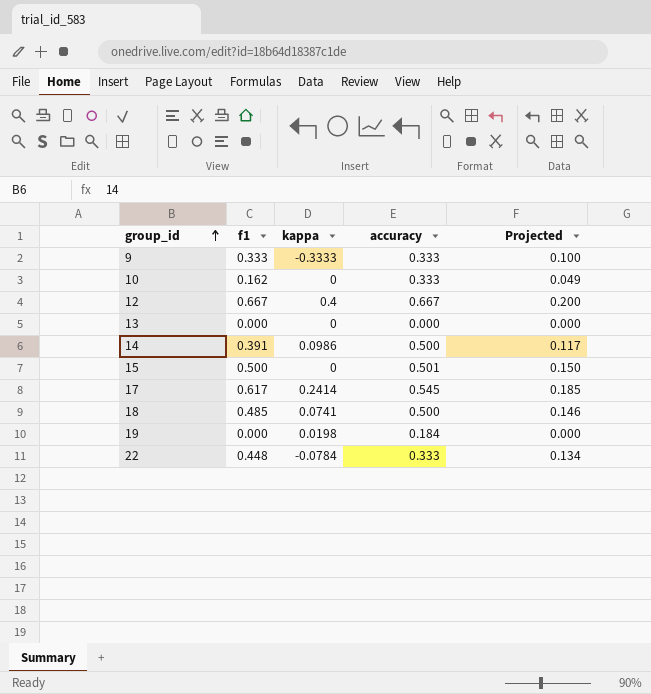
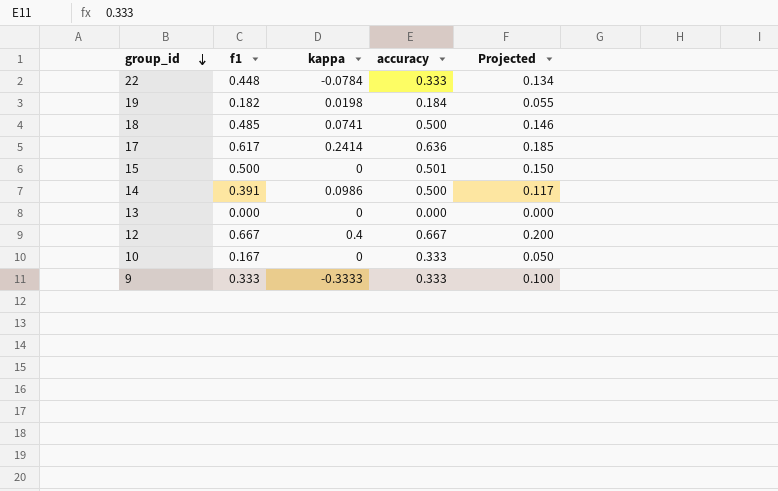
row order: group_id ascending -> group_id descending
19 | f1: 0.000 -> 0.182
19 | Projected: 0.000 -> 0.055
17 | accuracy: 0.545 -> 0.636
10 | f1: 0.162 -> 0.167
10 | Projected: 0.049 -> 0.050

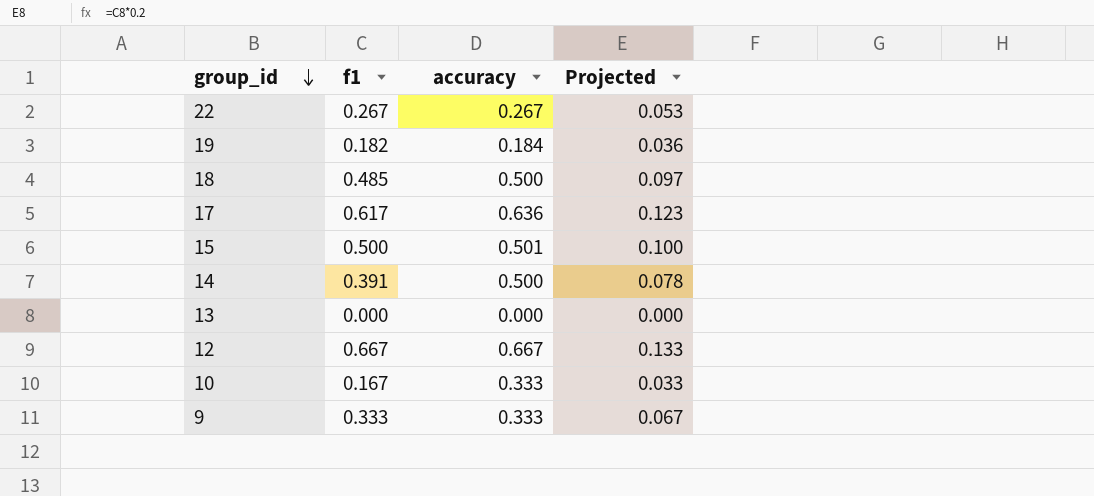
column kappa | position: 3 -> none
column Projected | formula: [f1] * 0.3 -> [f1] * 0.2
22 | f1: 0.448 -> 0.267
22 | accuracy: 0.333 -> 0.267

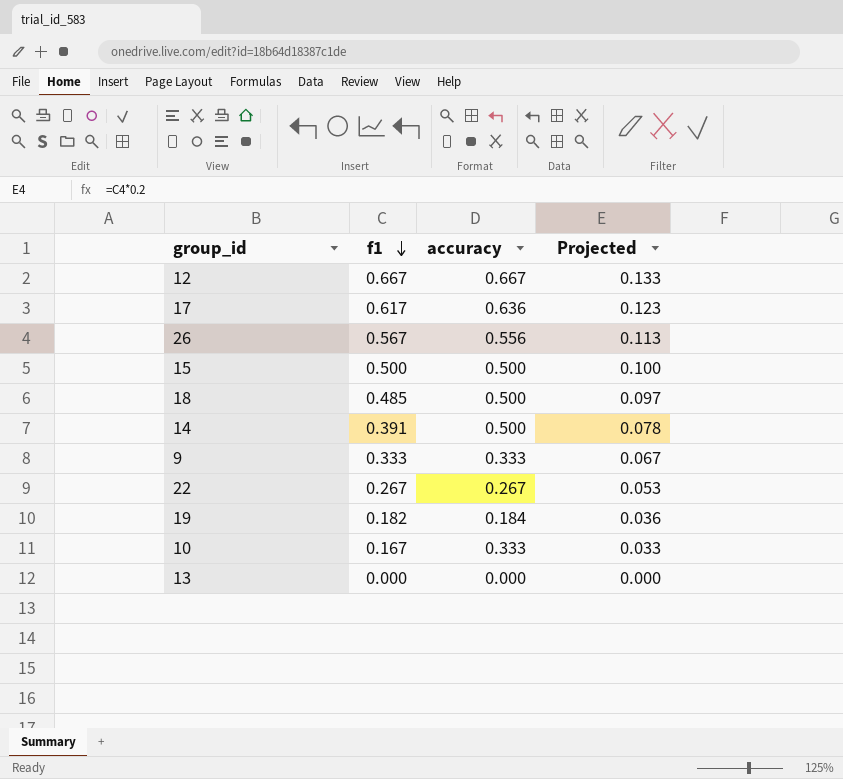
row order: group_id descending -> f1 descending
row 26: none -> 0.567 | 0.556 | 0.113
15 | accuracy: 0.501 -> 0.500

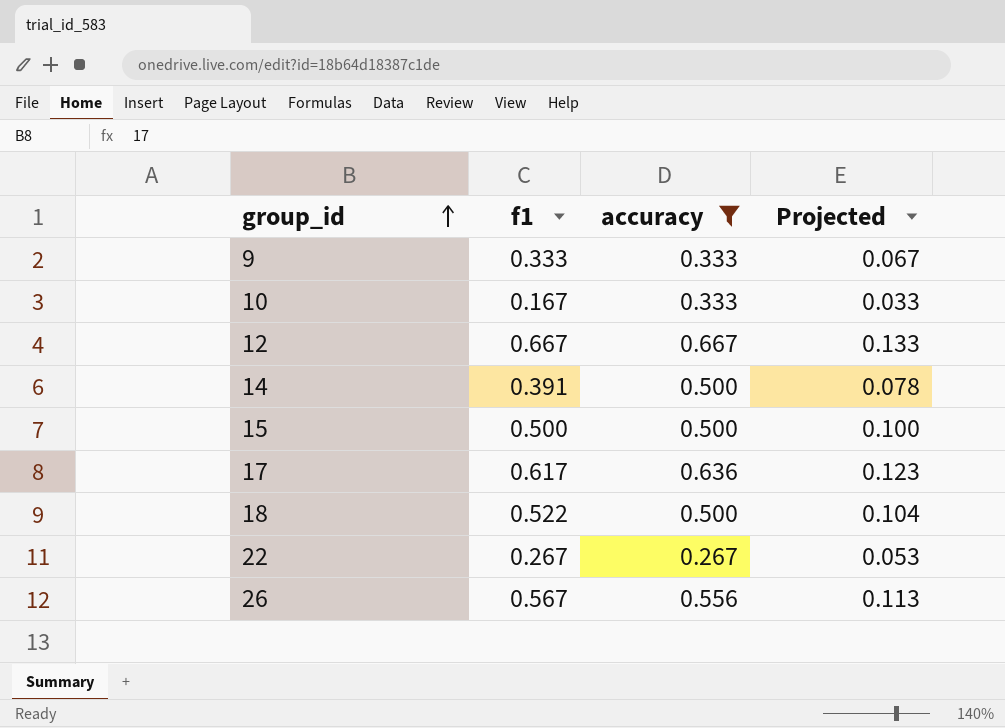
filter: none -> accuracy >= 0.267
row order: f1 descending -> group_id ascending
18 | f1: 0.485 -> 0.522
18 | Projected: 0.097 -> 0.104

